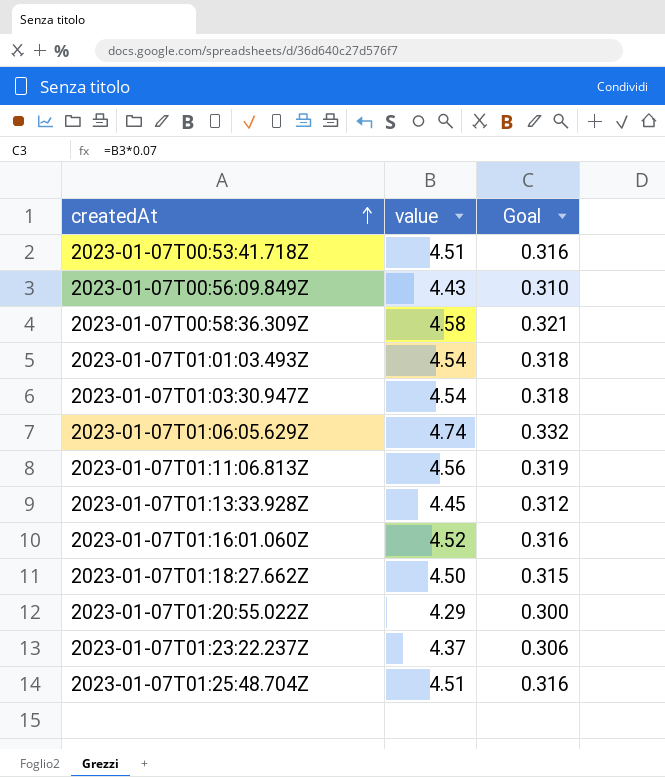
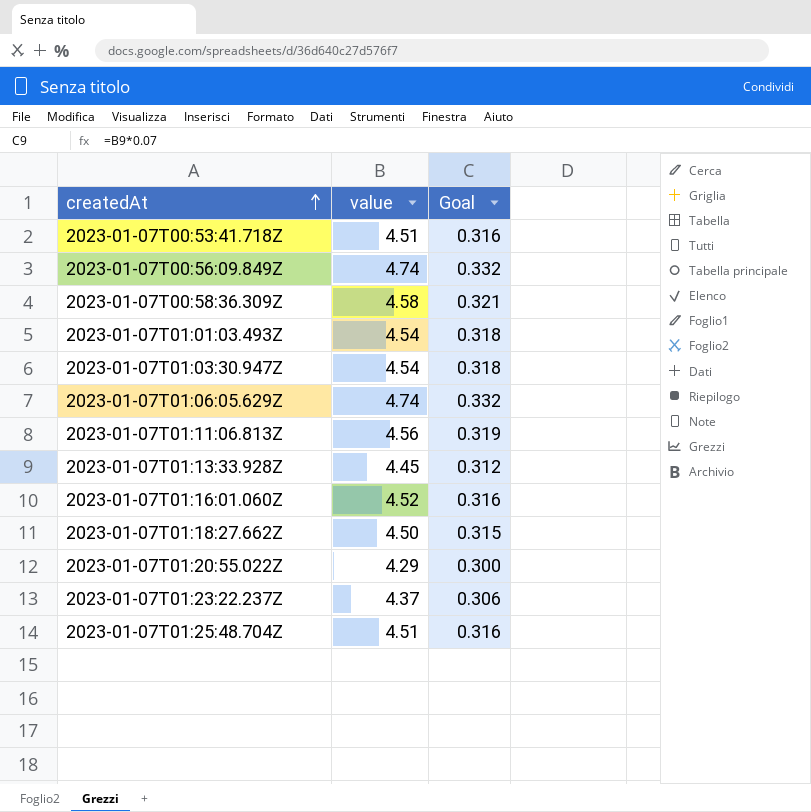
2023-01-07T00:56:09.849Z | value: 4.43 -> 4.74
2023-01-07T00:56:09.849Z | Goal: 0.310 -> 0.332

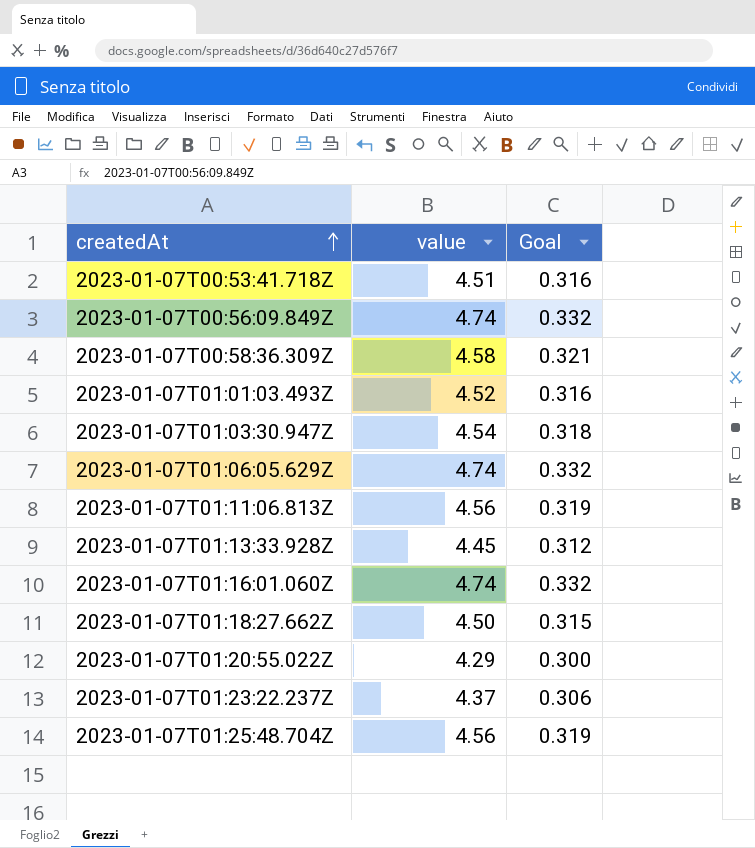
2023-01-07T01:01:03.493Z | value: 4.54 -> 4.52
2023-01-07T01:01:03.493Z | Goal: 0.318 -> 0.316
2023-01-07T01:16:01.060Z | value: 4.52 -> 4.74
2023-01-07T01:16:01.060Z | Goal: 0.316 -> 0.332
2023-01-07T01:25:48.704Z | value: 4.51 -> 4.56
2023-01-07T01:25:48.704Z | Goal: 0.316 -> 0.319

